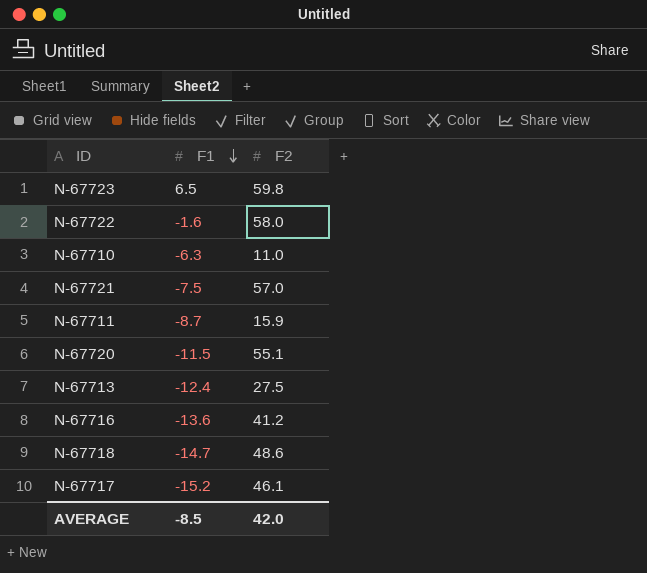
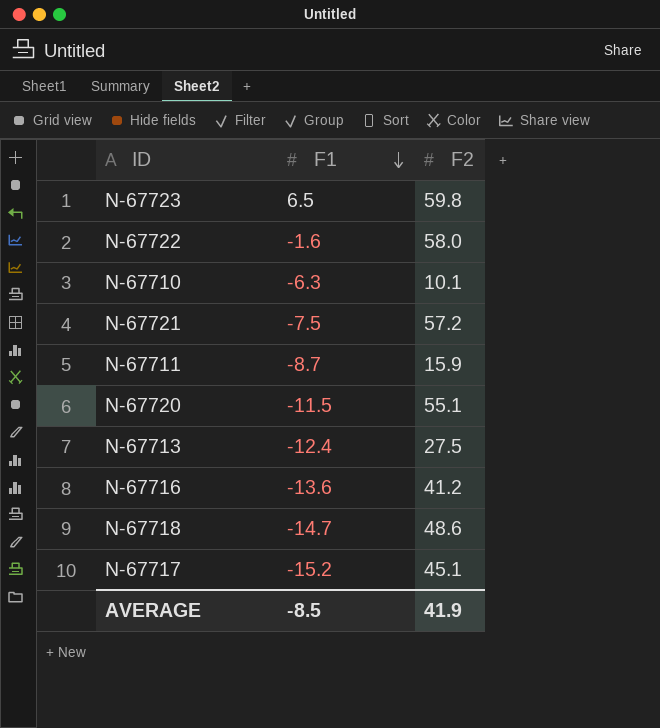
N-67710 | F2: 11.0 -> 10.1
N-67721 | F2: 57.0 -> 57.2
N-67717 | F2: 46.1 -> 45.1
AVERAGE | F2: 42.0 -> 41.9

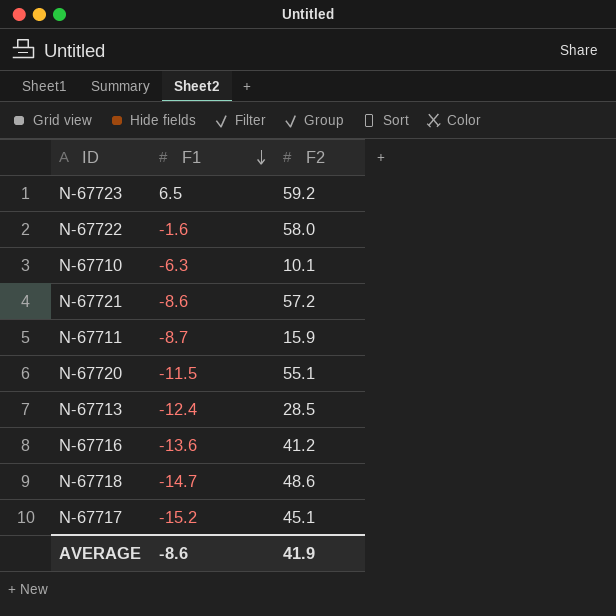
N-67723 | F2: 59.8 -> 59.2
N-67721 | F1: -7.5 -> -8.6
N-67713 | F2: 27.5 -> 28.5
AVERAGE | F1: -8.5 -> -8.6

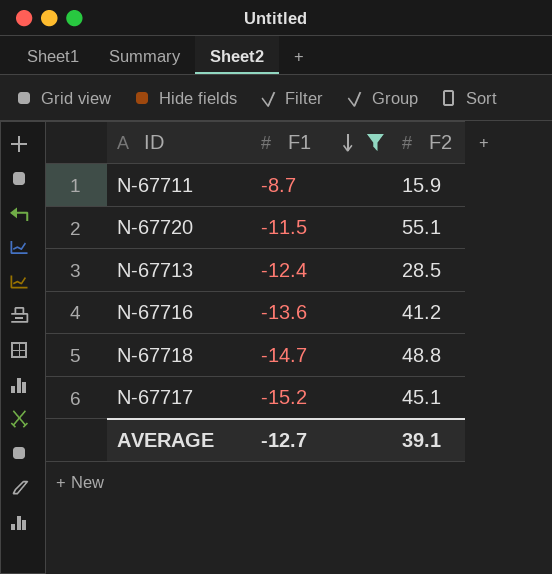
filter: none -> F1 <= -8.7
N-67718 | F2: 48.6 -> 48.8
AVERAGE | F1: -8.6 -> -12.7
AVERAGE | F2: 41.9 -> 39.1

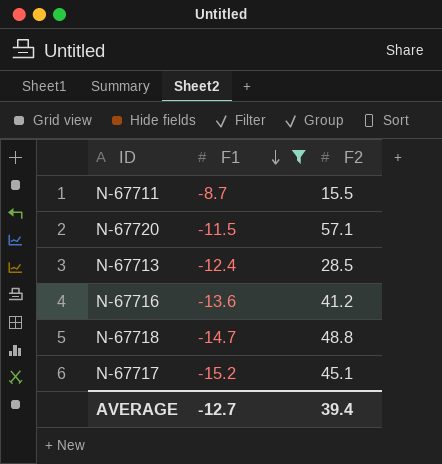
N-67711 | F2: 15.9 -> 15.5
N-67720 | F2: 55.1 -> 57.1
AVERAGE | F2: 39.1 -> 39.4

